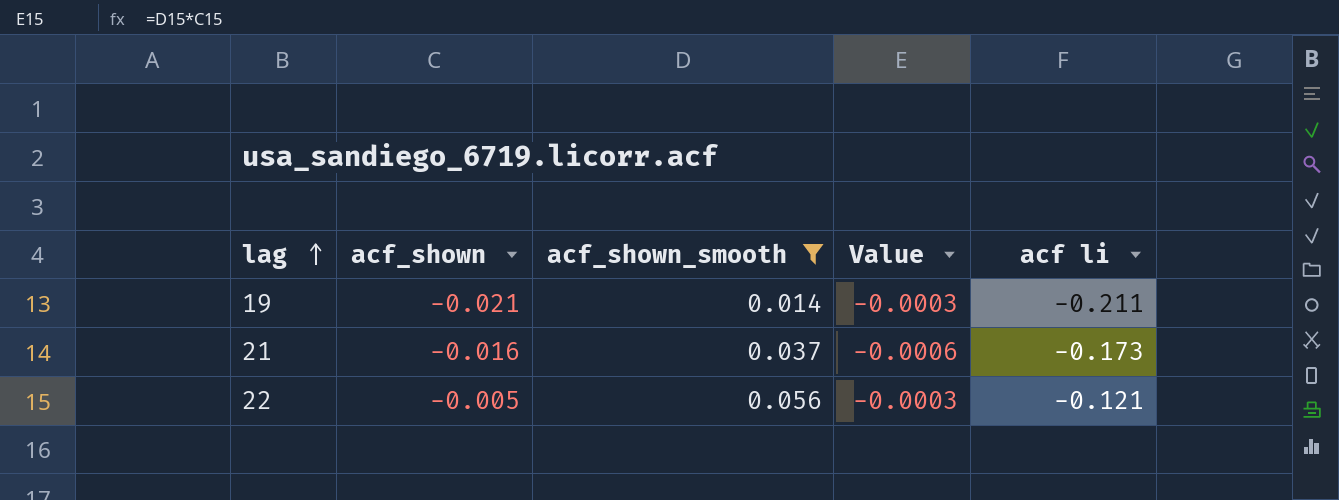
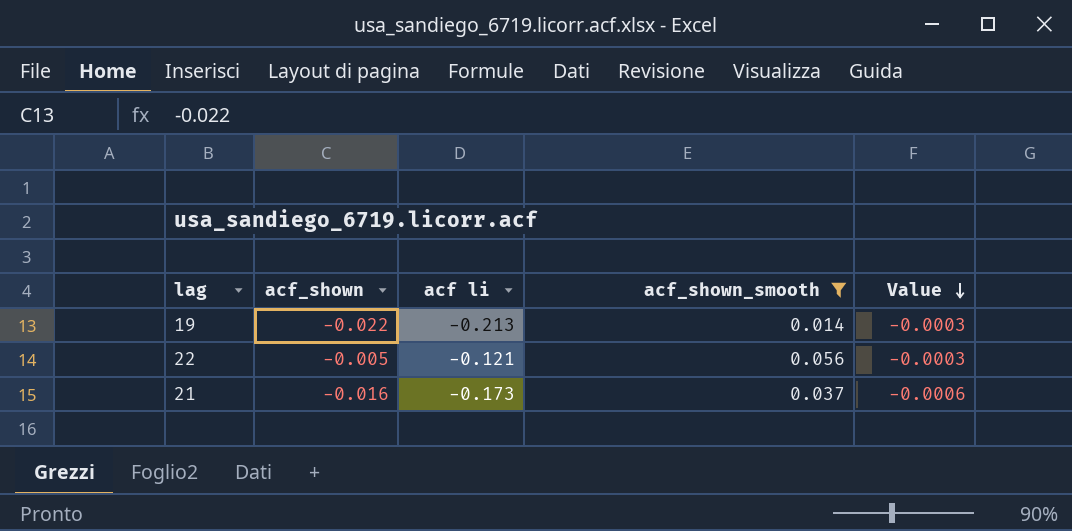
row order: lag ascending -> Value descending
column acf li | position: 5 -> 3
19 | acf_shown: -0.021 -> -0.022
19 | acf li: -0.211 -> -0.213

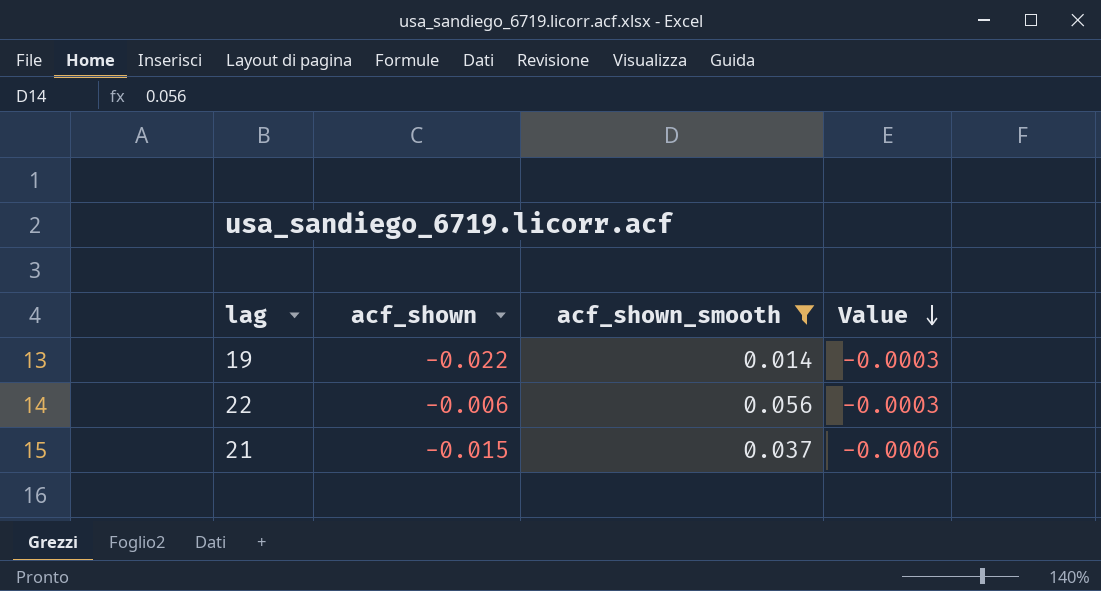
column acf li | position: 3 -> none
22 | acf_shown: -0.005 -> -0.006
21 | acf_shown: -0.016 -> -0.015

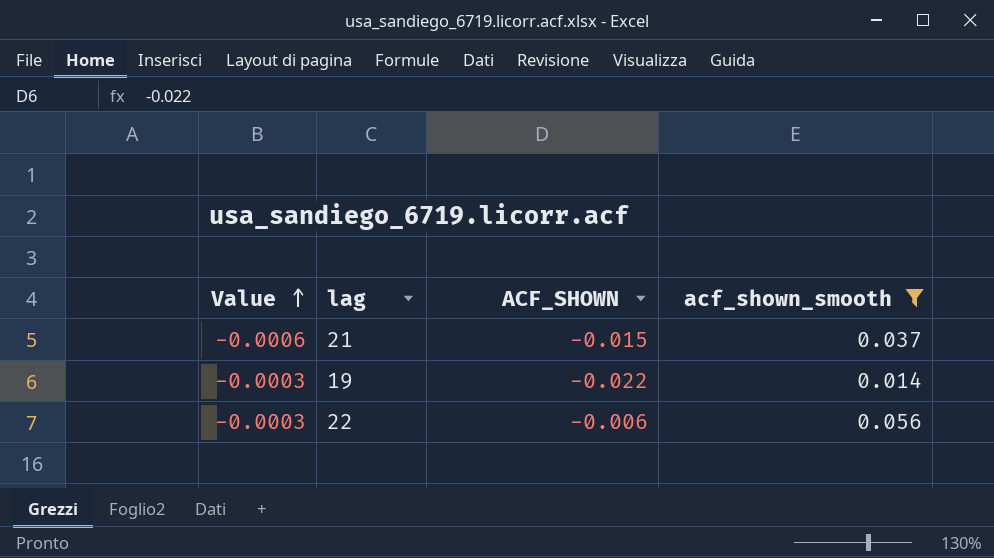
row order: Value descending -> Value ascending
column Value | position: 4 -> 1
column name: acf_shown -> ACF_SHOWN

